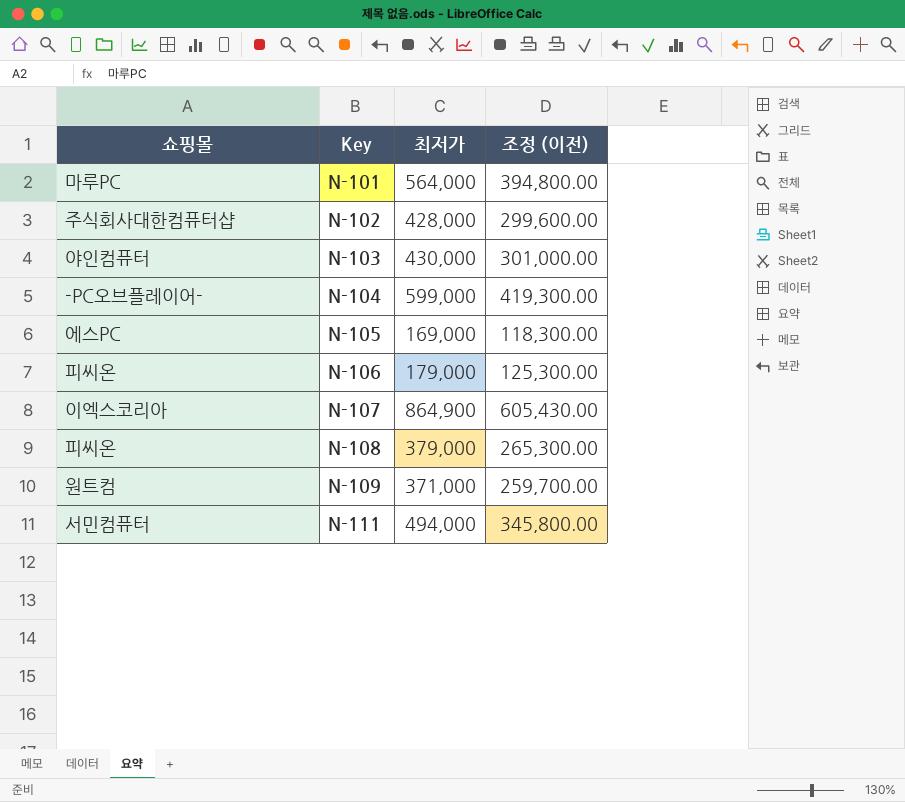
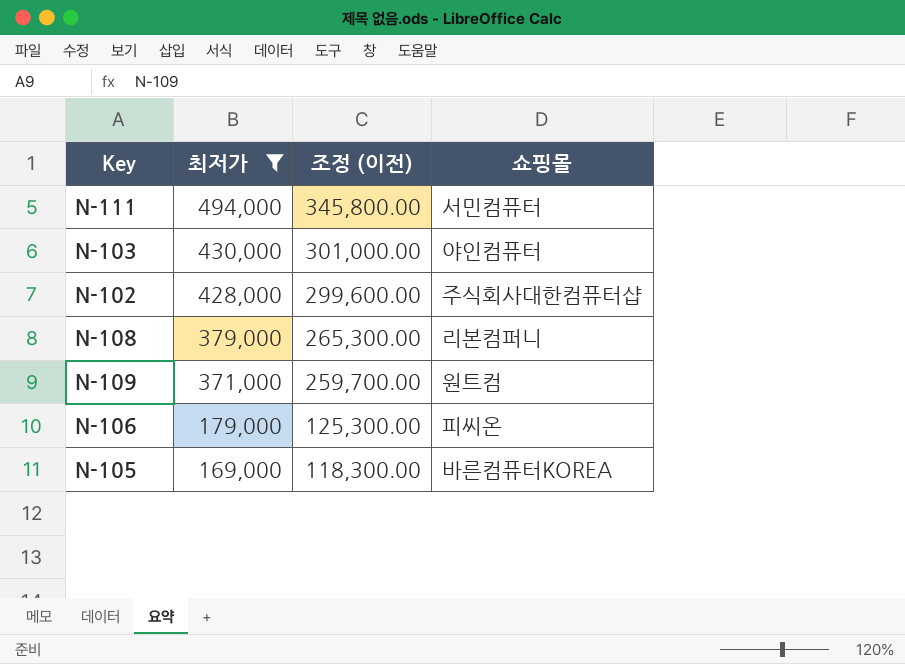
filter: none -> 최저가 <= 494,000
row order: Key ascending -> 최저가 descending
column 쇼핑몰 | position: 1 -> 4
N-108 | 쇼핑몰: 피씨온 -> 리본컴퍼니
N-105 | 쇼핑몰: 에스PC -> 바른컴퓨터KOREA

